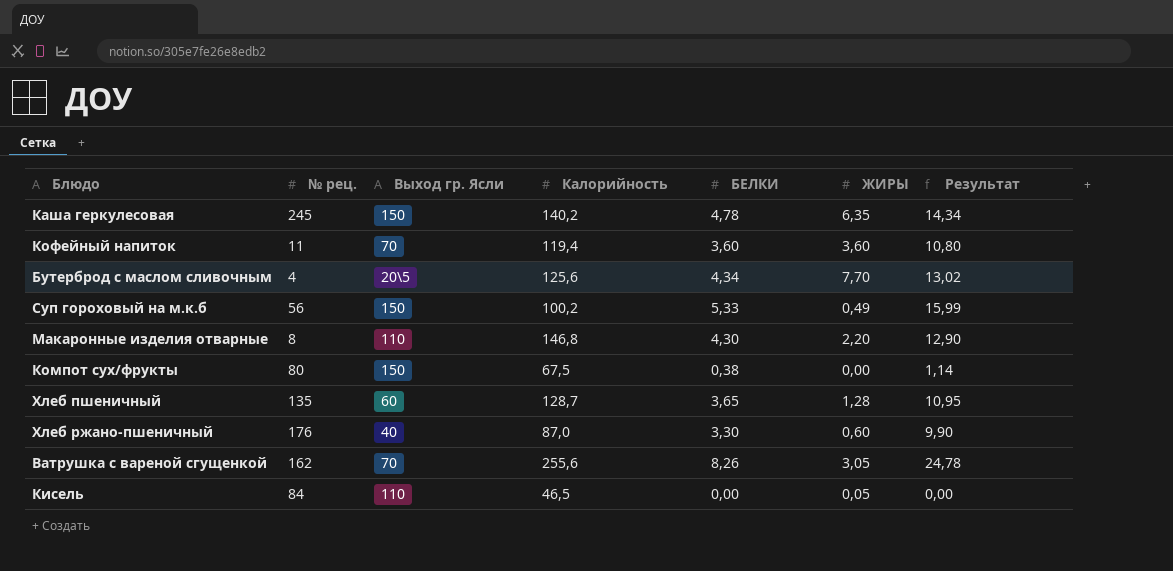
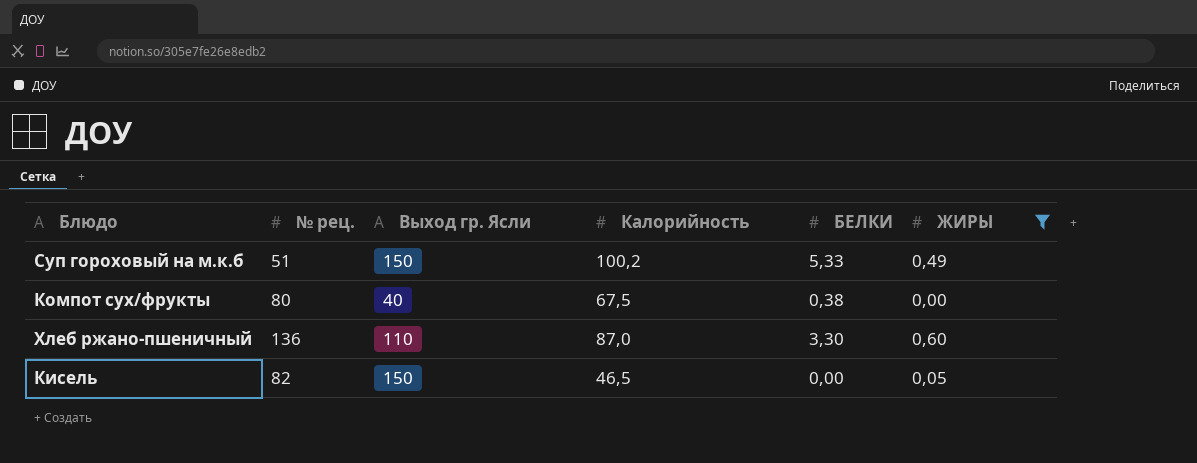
filter: none -> ЖИРЫ <= 0,60
column Результат | formula: [БЕЛКИ] * 3 -> none
Суп гороховый на м.к.б | № рец.: 56 -> 51
Компот сух/фрукты | Выход гр. Ясли: 150 -> 40
Хлеб ржано-пшеничный | № рец.: 176 -> 136
Хлеб ржано-пшеничный | Выход гр. Ясли: 40 -> 110
Кисель | № рец.: 84 -> 82
Кисель | Выход гр. Ясли: 110 -> 150

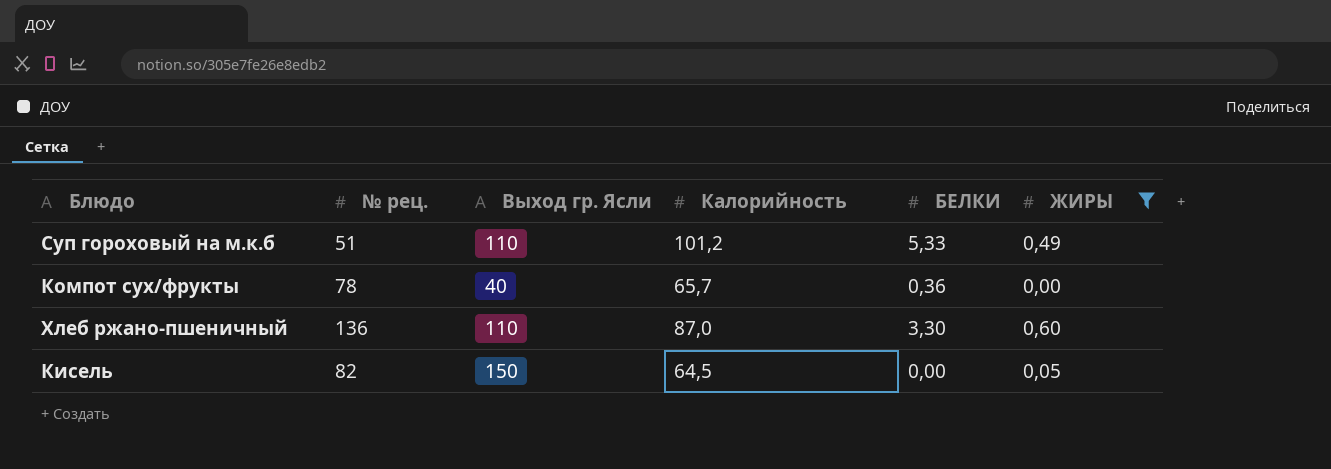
Суп гороховый на м.к.б | Выход гр. Ясли: 150 -> 110
Суп гороховый на м.к.б | Калорийность: 100,2 -> 101,2
Компот сух/фрукты | № рец.: 80 -> 78
Компот сух/фрукты | Калорийность: 67,5 -> 65,7
Компот сух/фрукты | БЕЛКИ: 0,38 -> 0,36
Кисель | Калорийность: 46,5 -> 64,5

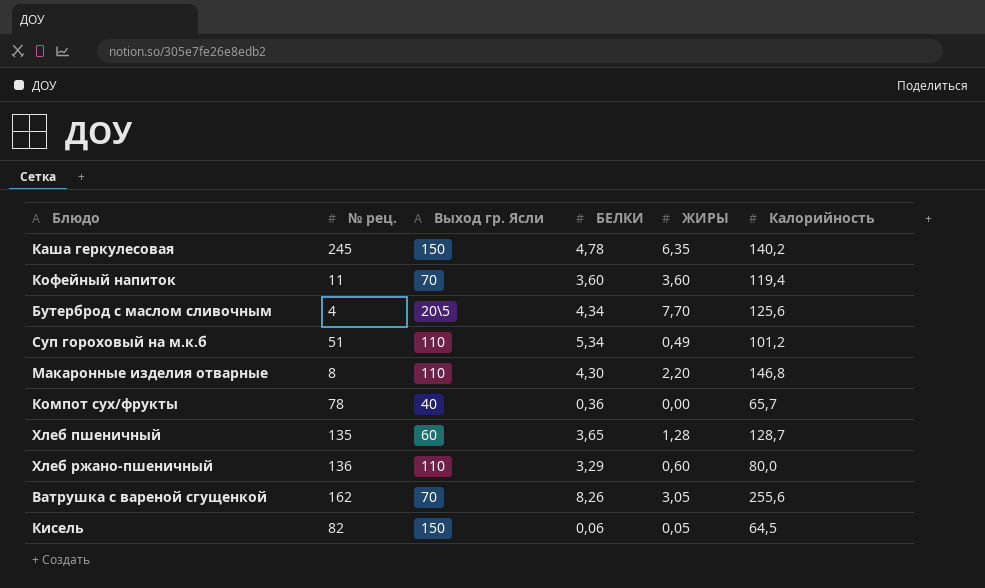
filter: ЖИРЫ <= 0,60 -> none
column Калорийность | position: 4 -> 6
Суп гороховый на м.к.б | БЕЛКИ: 5,33 -> 5,34
Хлеб ржано-пшеничный | БЕЛКИ: 3,30 -> 3,29
Хлеб ржано-пшеничный | Калорийность: 87,0 -> 80,0
Кисель | БЕЛКИ: 0,00 -> 0,06

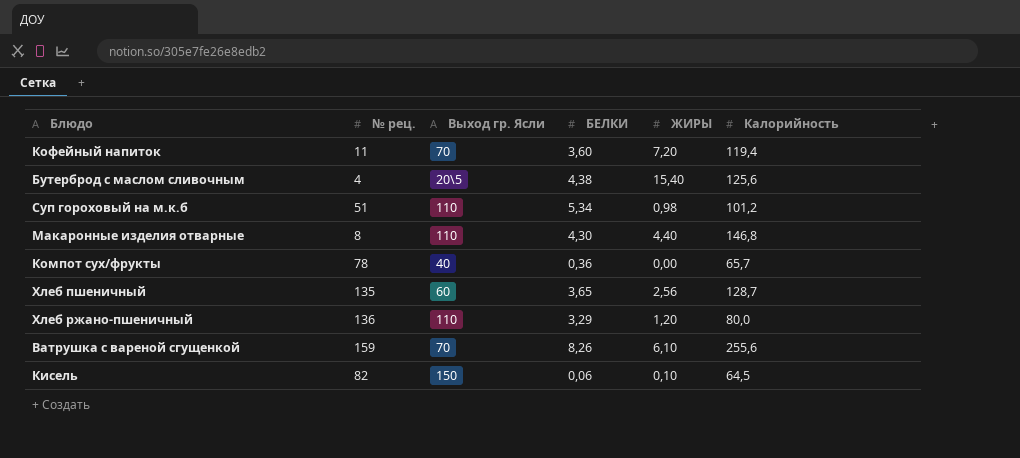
row Каша геркулесовая: 245 | 150 | 4,78 | 6,35 | 140,2 -> none
Кофейный напиток | ЖИРЫ: 3,60 -> 7,20
Бутерброд с маслом сливочным | БЕЛКИ: 4,34 -> 4,38
Бутерброд с маслом сливочным | ЖИРЫ: 7,70 -> 15,40
Суп гороховый на м.к.б | ЖИРЫ: 0,49 -> 0,98
Макаронные изделия отварные | ЖИРЫ: 2,20 -> 4,40
Хлеб пшеничный | ЖИРЫ: 1,28 -> 2,56
Хлеб ржано-пшеничный | ЖИРЫ: 0,60 -> 1,20
Ватрушка с вареной сгущенкой | № рец.: 162 -> 159
Ватрушка с вареной сгущенкой | ЖИРЫ: 3,05 -> 6,10
Кисель | ЖИРЫ: 0,05 -> 0,10

